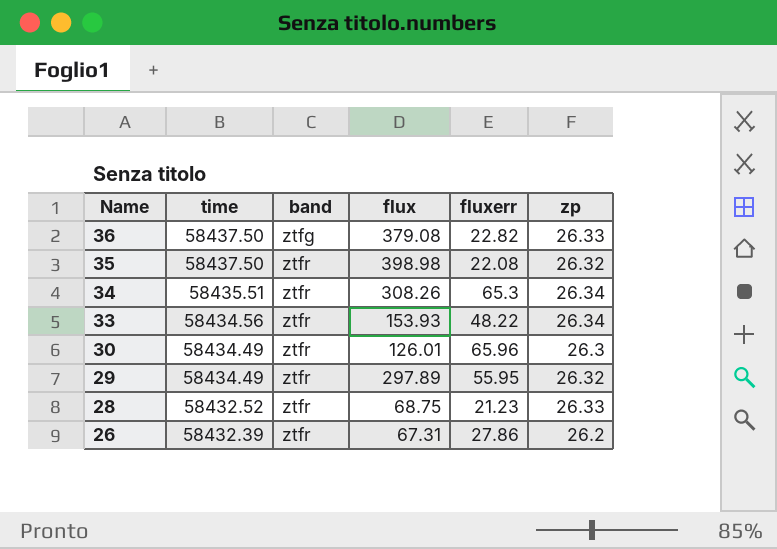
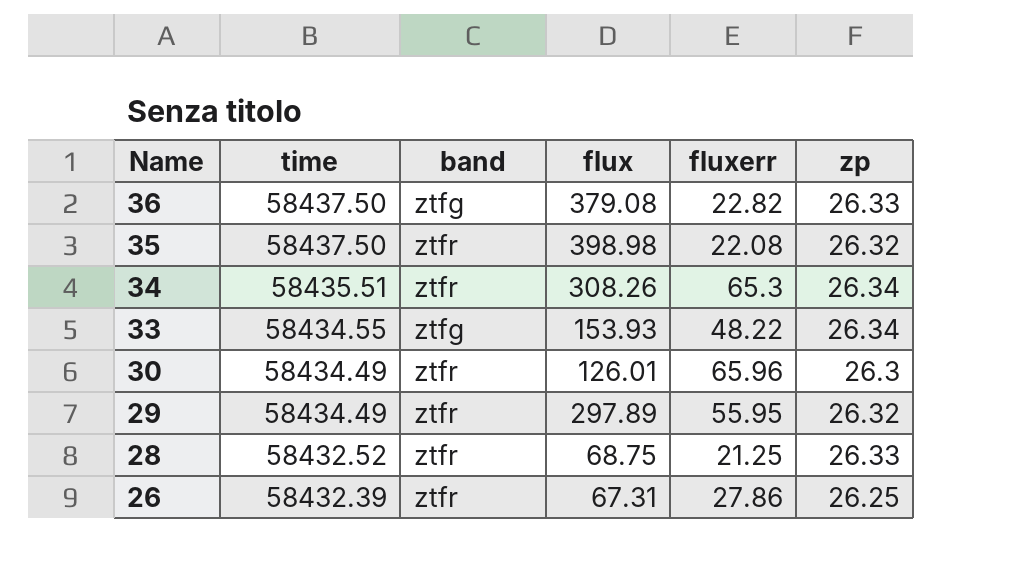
33 | time: 58434.56 -> 58434.55
33 | band: ztfr -> ztfg
28 | fluxerr: 21.23 -> 21.25
26 | zp: 26.2 -> 26.25

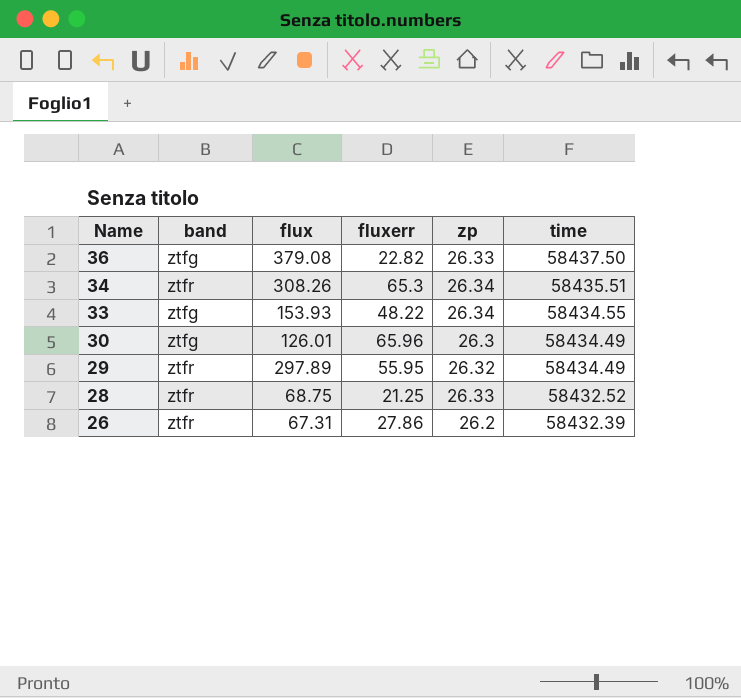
column time | position: 2 -> 6
row 35: 58437.50 | ztfr | 398.98 | 22.08 | 26.32 -> none
30 | band: ztfr -> ztfg
26 | zp: 26.25 -> 26.2

